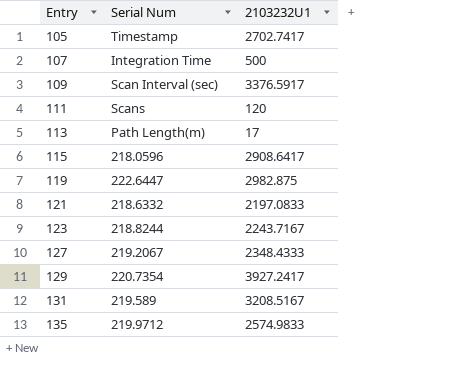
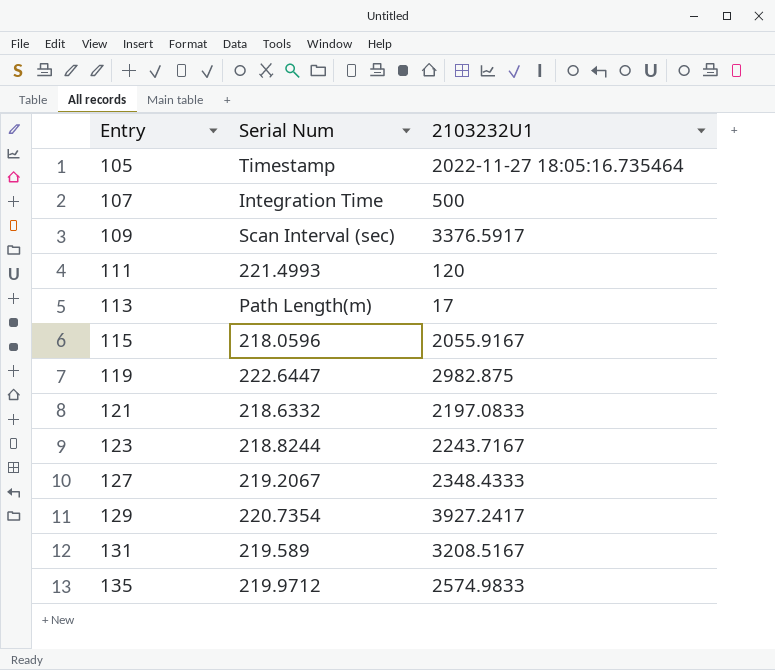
105 | 2103232U1: 2702.7417 -> 2022-11-27 18:05:16.735464
111 | Serial Num: Scans -> 221.4993
115 | 2103232U1: 2908.6417 -> 2055.9167

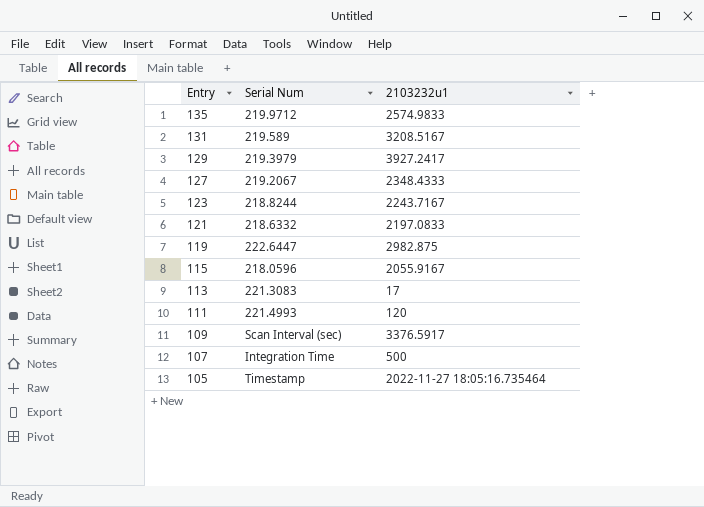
row order: Entry ascending -> Entry descending
column name: 2103232U1 -> 2103232u1
129 | Serial Num: 220.7354 -> 219.3979
113 | Serial Num: Path Length(m) -> 221.3083

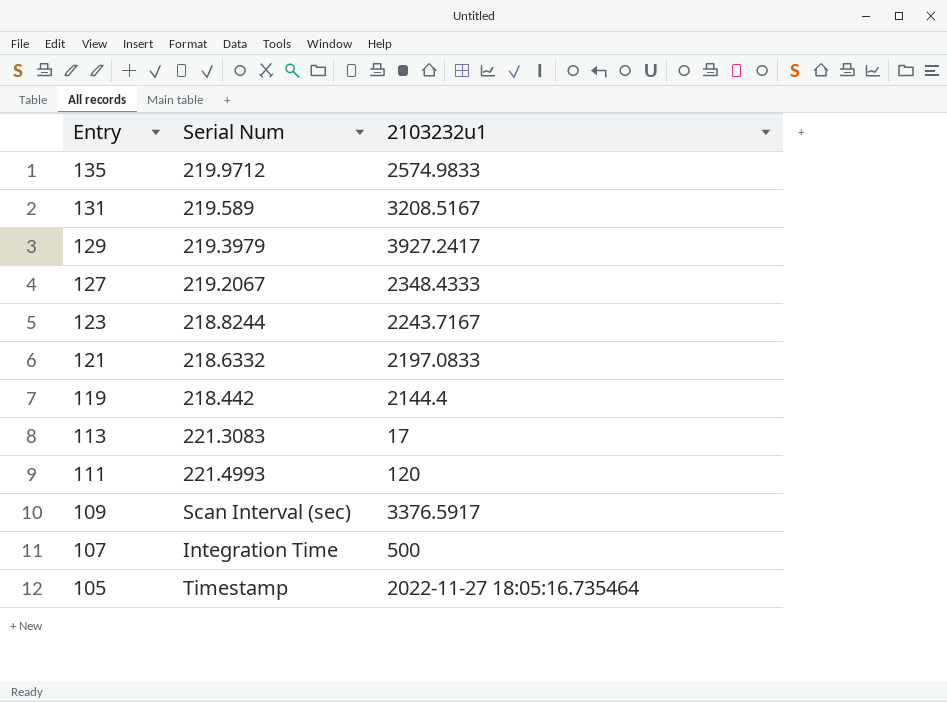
row 115: 218.0596 | 2055.9167 -> none
119 | Serial Num: 222.6447 -> 218.442
119 | 2103232u1: 2982.875 -> 2144.4

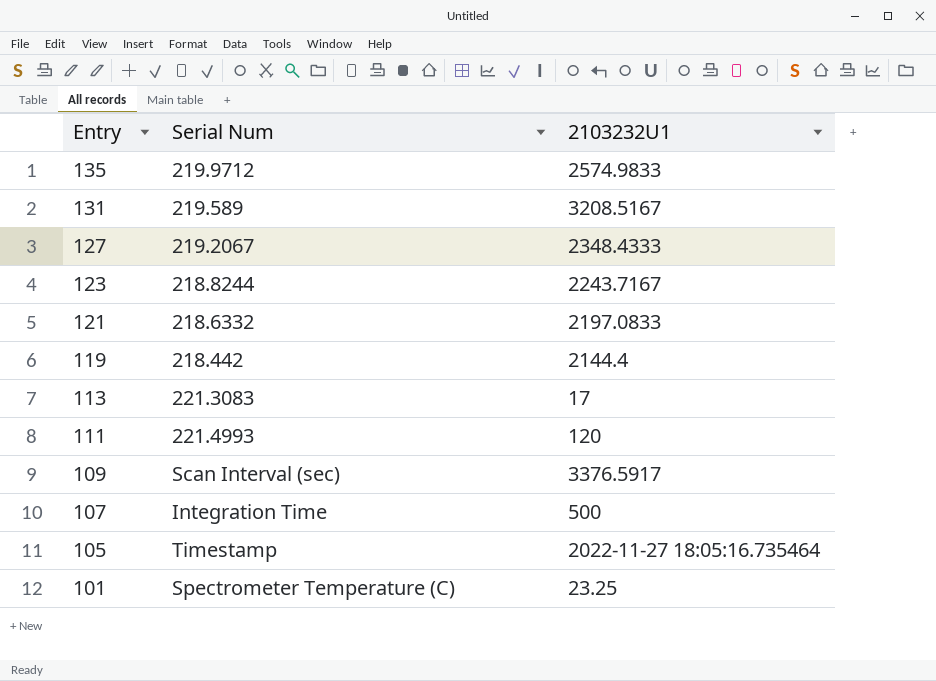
column name: 2103232u1 -> 2103232U1
row 129: 219.3979 | 3927.2417 -> none
row 101: none -> Spectrometer Temperature (C) | 23.25

